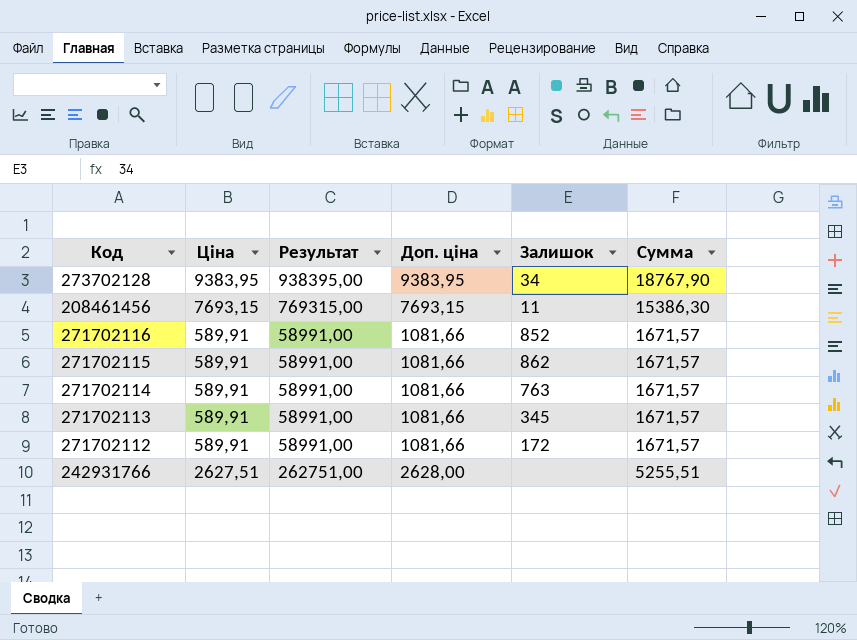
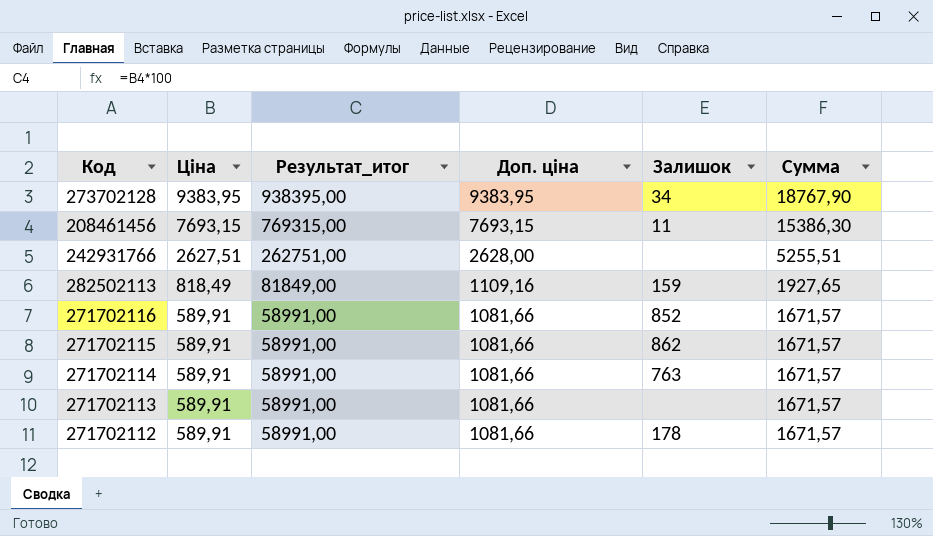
row order: none -> Ціна descending
column name: Результат -> Результат_итог
row 282502113: none -> 818,49 | 81849,00 | 1109,16 | 159 | 1927,65
271702113 | Залишок: 345 -> none
271702112 | Залишок: 172 -> 178

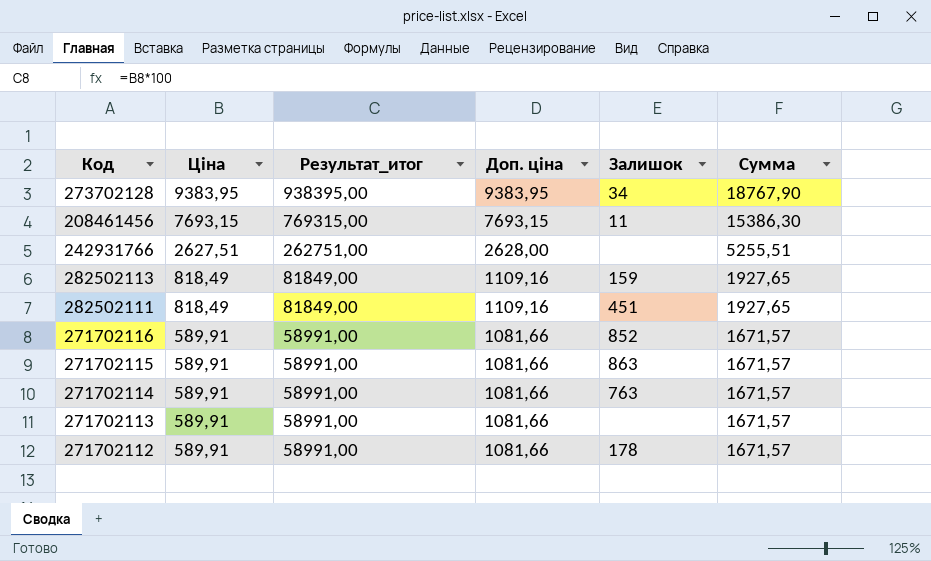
row 282502111: none -> 818,49 | 81849,00 | 1109,16 | 451 | 1927,65
271702115 | Залишок: 862 -> 863

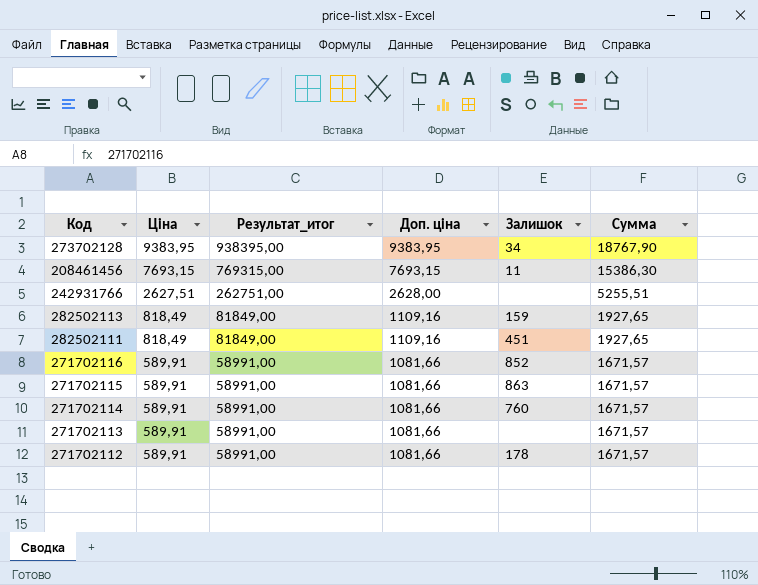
271702114 | Залишок: 763 -> 760

